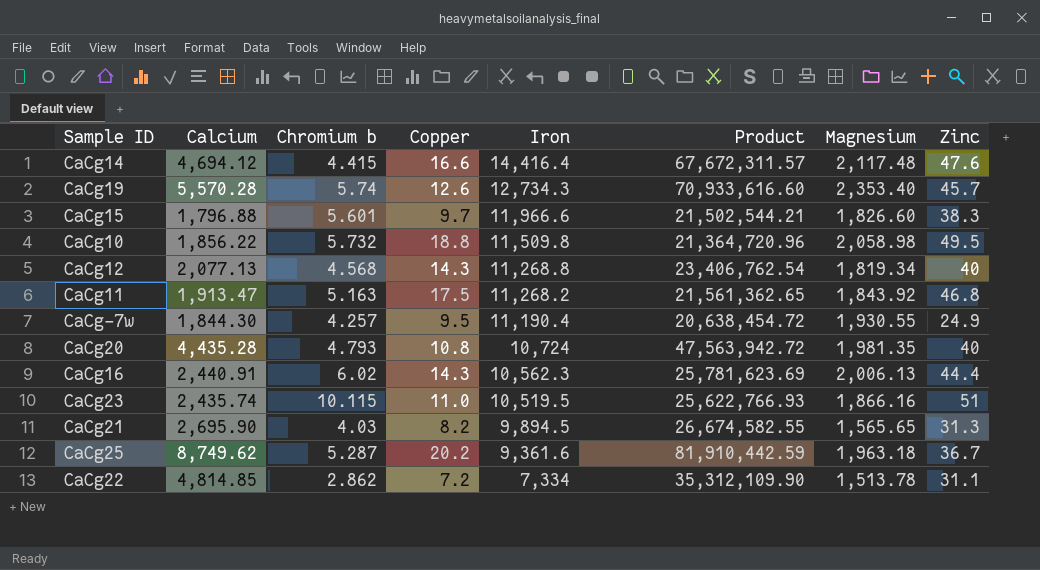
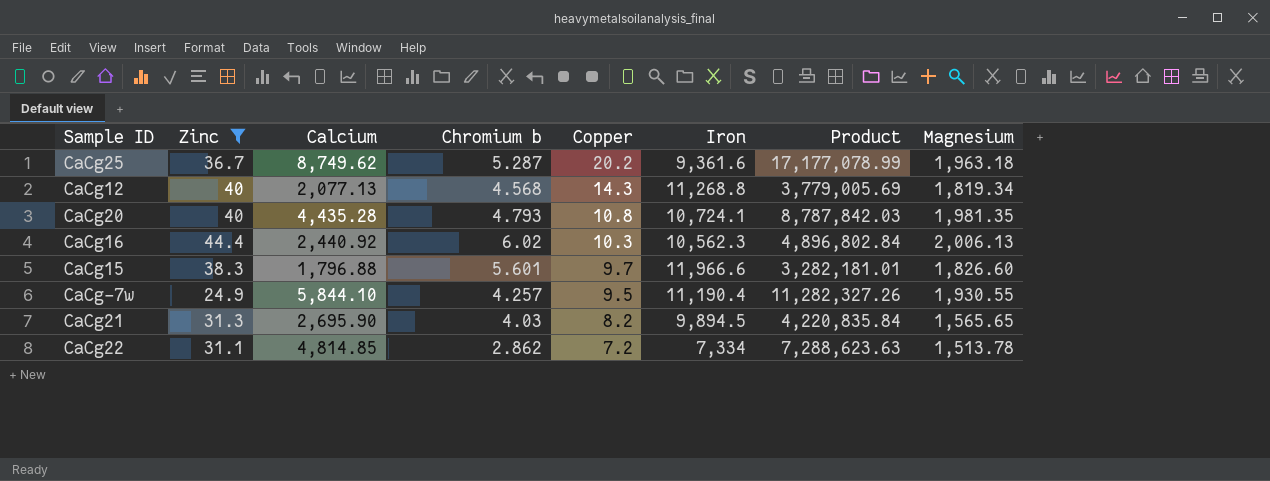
filter: none -> Zinc <= 44.4
row order: Iron descending -> Copper descending
column Zinc | position: 8 -> 2
column Product | formula: [Calcium] * [Iron] -> [Calcium] * [Magnesium]
CaCg20 | Iron: 10,724 -> 10,724.1
CaCg16 | Calcium: 2,440.91 -> 2,440.92
CaCg16 | Copper: 14.3 -> 10.3
CaCg-7w | Calcium: 1,844.30 -> 5,844.10

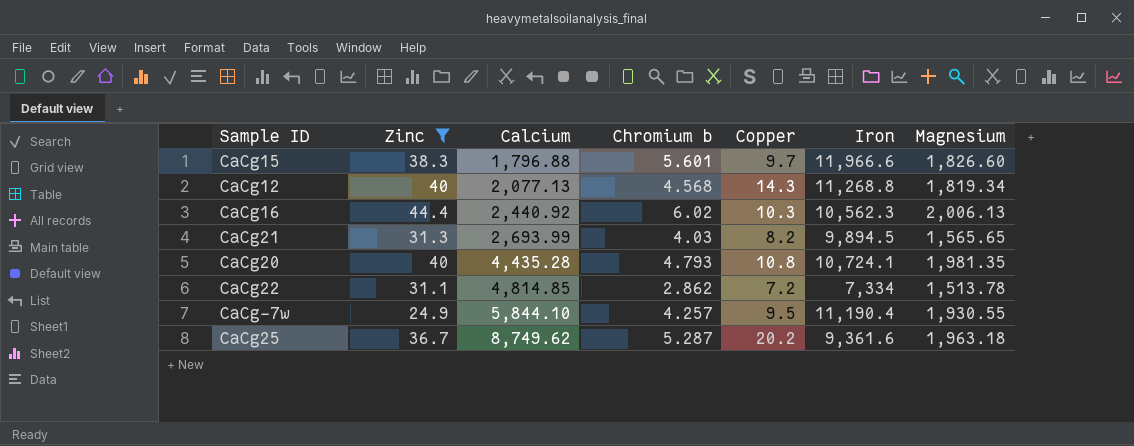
row order: Copper descending -> Calcium ascending
column Product | formula: [Calcium] * [Magnesium] -> none
CaCg21 | Calcium: 2,695.90 -> 2,693.99

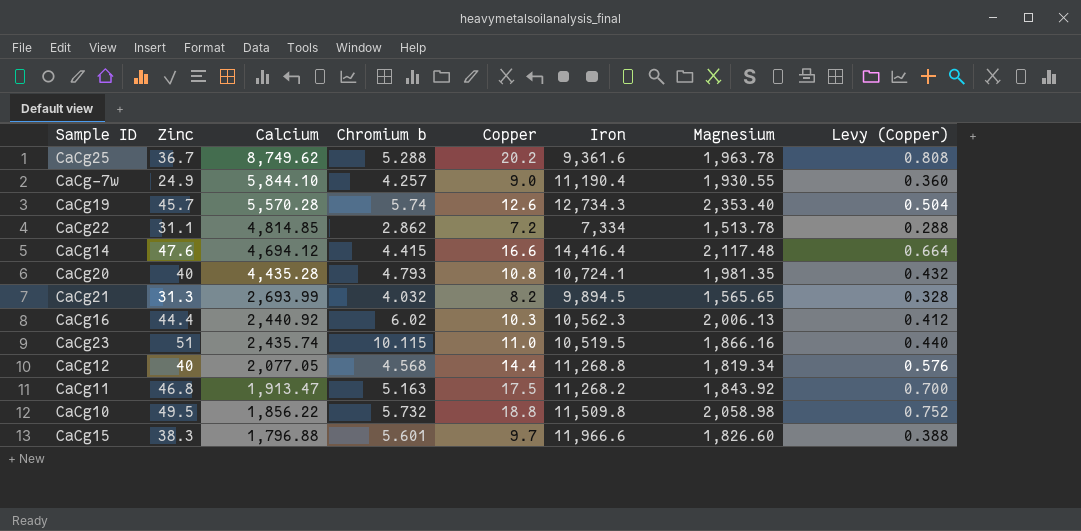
filter: Zinc <= 44.4 -> none
row order: Calcium ascending -> Calcium descending
column Levy (Copper) | formula: none -> [Copper] * 0.04
CaCg25 | Chromium b: 5.287 -> 5.288
CaCg25 | Magnesium: 1,963.18 -> 1,963.78
CaCg-7w | Copper: 9.5 -> 9.0
CaCg21 | Chromium b: 4.03 -> 4.032
CaCg12 | Calcium: 2,077.13 -> 2,077.05
CaCg12 | Copper: 14.3 -> 14.4

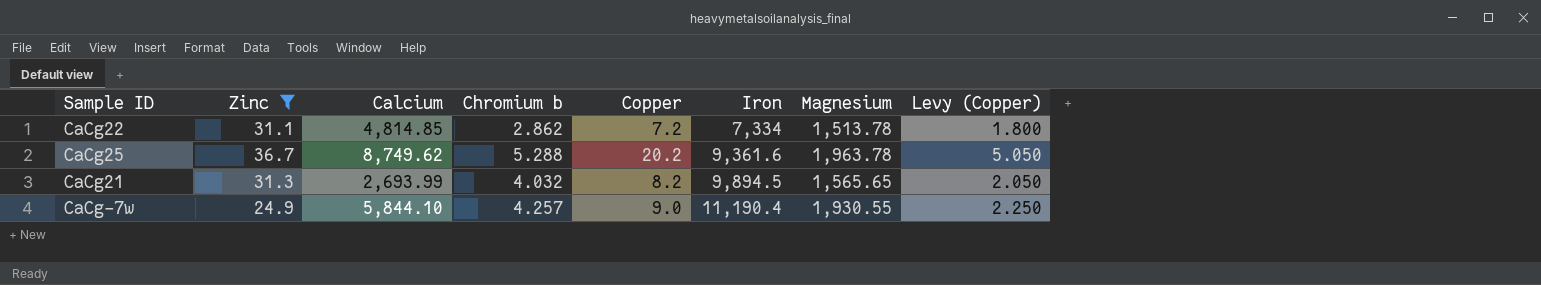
filter: none -> Zinc <= 36.7
row order: Calcium descending -> Iron ascending
column Levy (Copper) | formula: [Copper] * 0.04 -> [Copper] * 0.25

